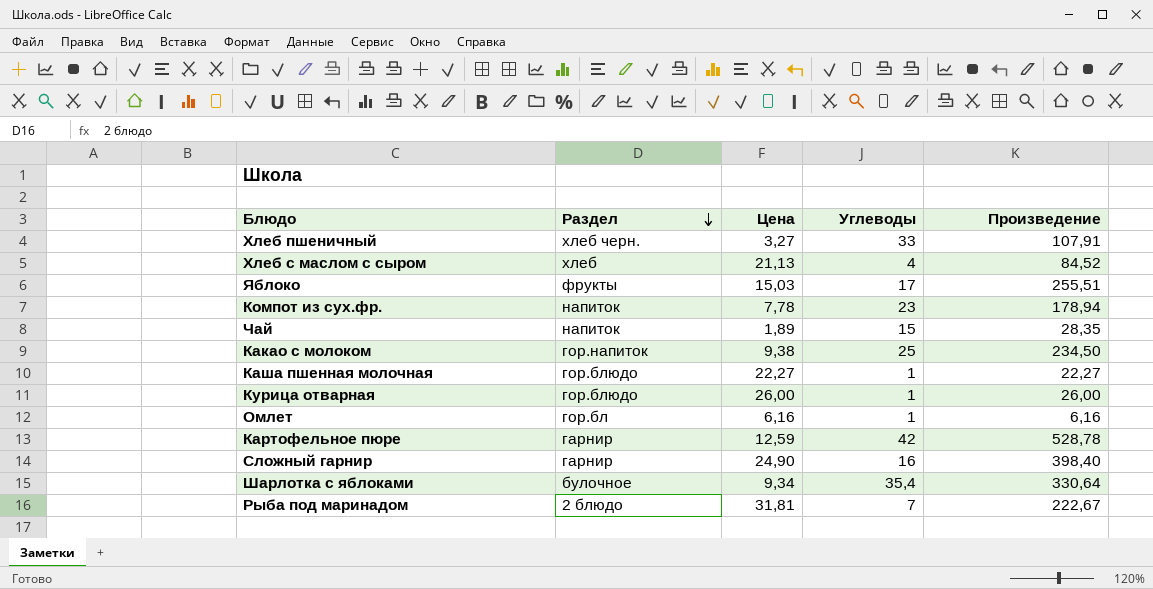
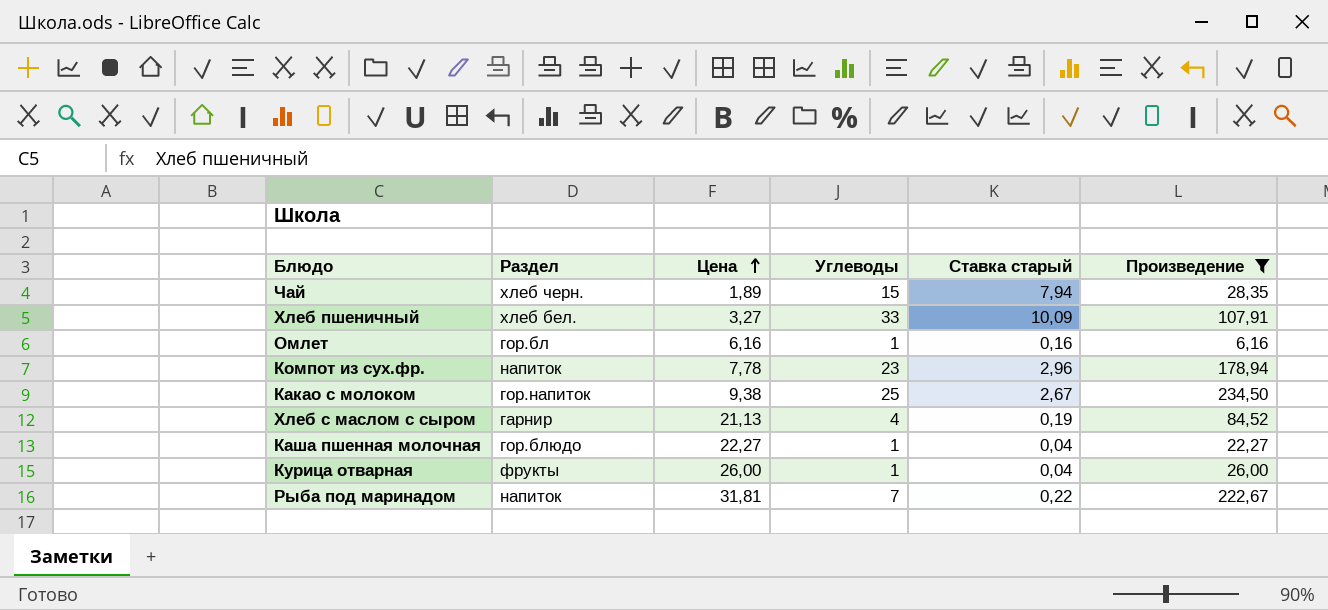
filter: none -> Произведение <= 234,50
row order: Раздел descending -> Цена ascending
column Ставка старый | formula: none -> [Углеводы] / [Цена]
Чай | Раздел: напиток -> хлеб черн.
Хлеб пшеничный | Раздел: хлеб черн. -> хлеб бел.
Хлеб с маслом с сыром | Раздел: хлеб -> гарнир
Курица отварная | Раздел: гор.блюдо -> фрукты
Рыба под маринадом | Раздел: 2 блюдо -> напиток

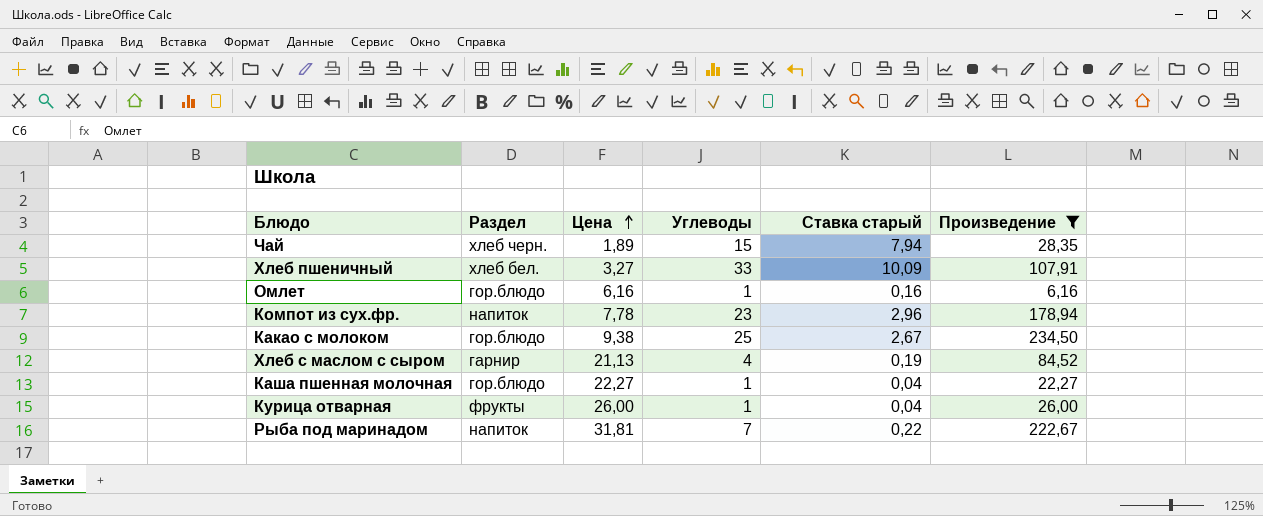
Омлет | Раздел: гор.бл -> гор.блюдо
Какао с молоком | Раздел: гор.напиток -> гор.блюдо

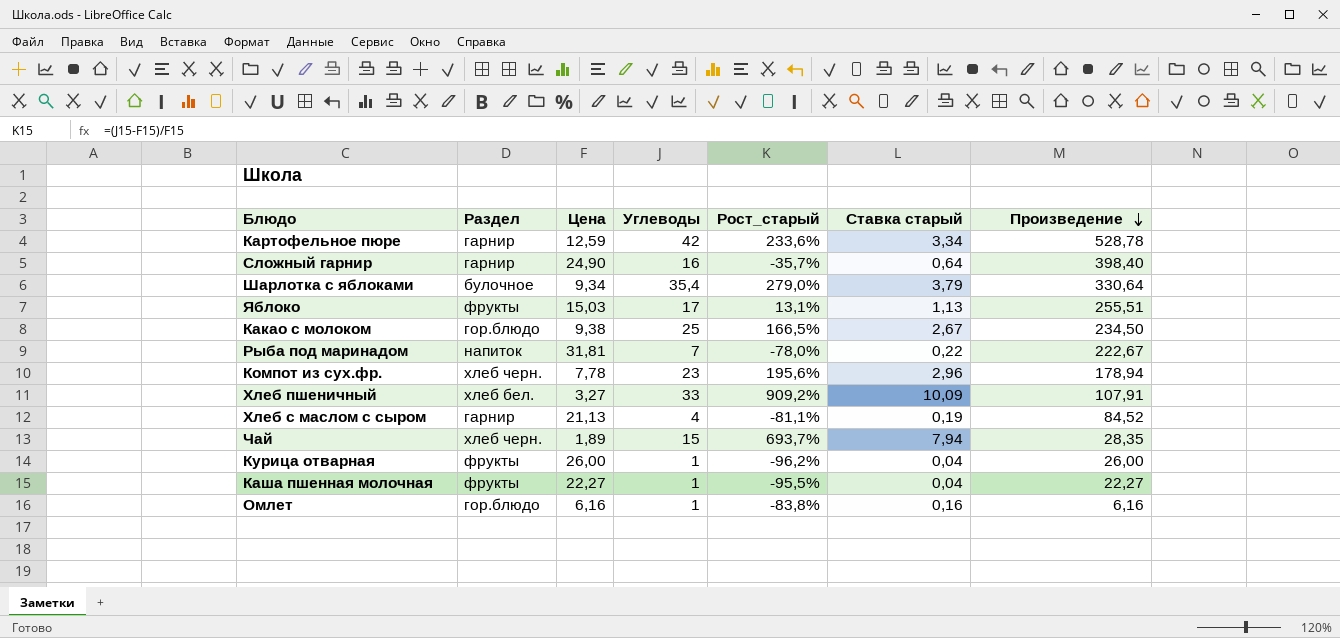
filter: Произведение <= 234,50 -> none
row order: Цена ascending -> Произведение descending
column Рост_старый | formula: none -> ([Углеводы] - [Цена]) / [Цена]
Компот из сух.фр. | Раздел: напиток -> хлеб черн.
Каша пшенная молочная | Раздел: гор.блюдо -> фрукты

